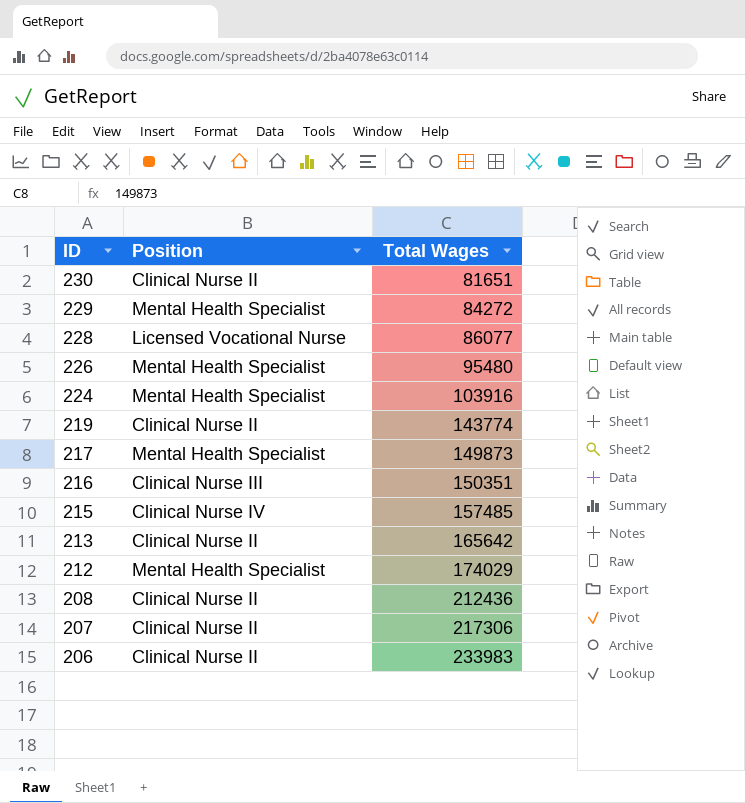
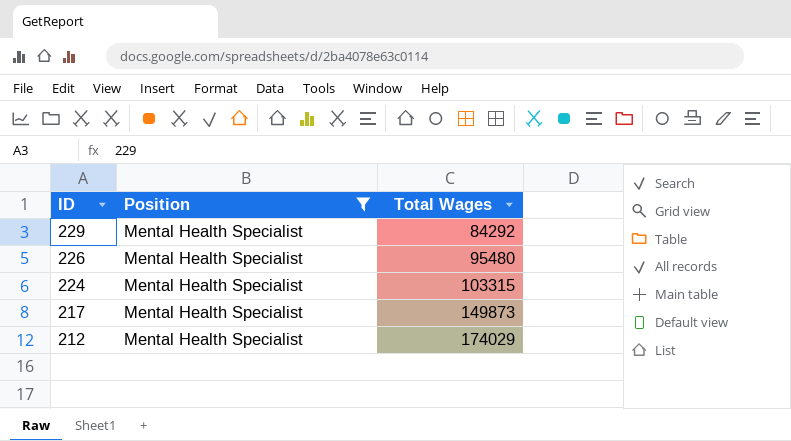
filter: none -> Position = Mental Health Specialist
229 | Total Wages: 84272 -> 84292
224 | Total Wages: 103916 -> 103315

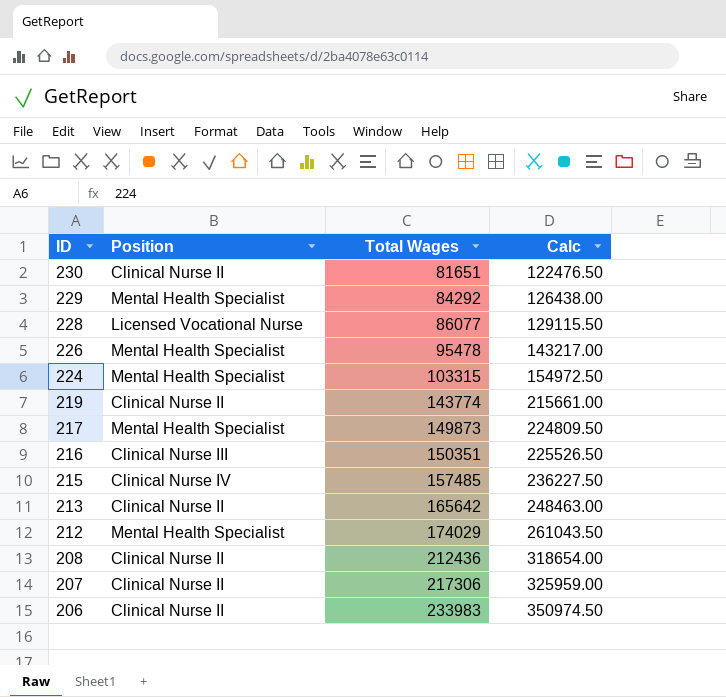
filter: Position = Mental Health Specialist -> none
column Calc | formula: none -> [Total Wages] * 1.5
226 | Total Wages: 95480 -> 95478

